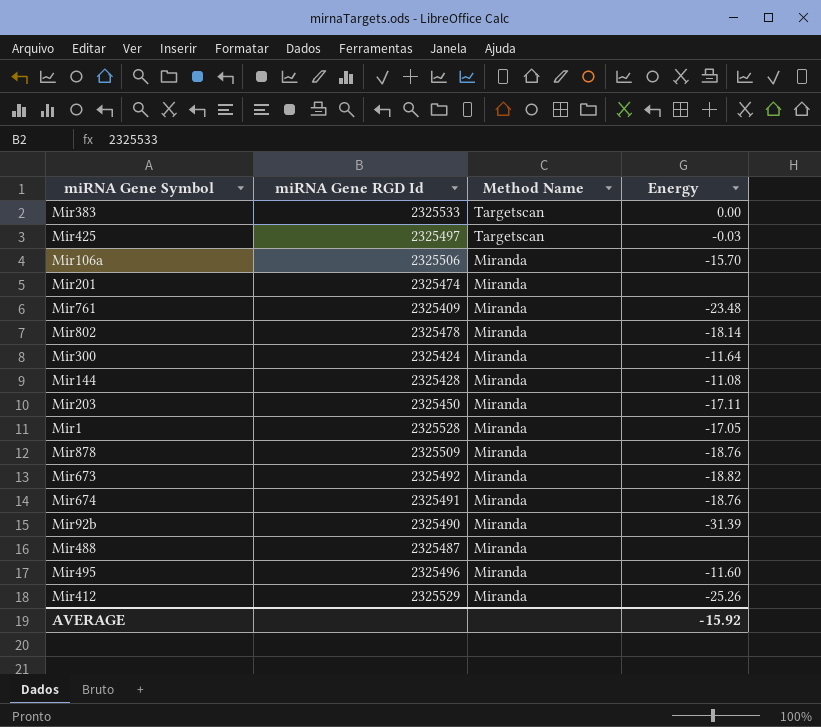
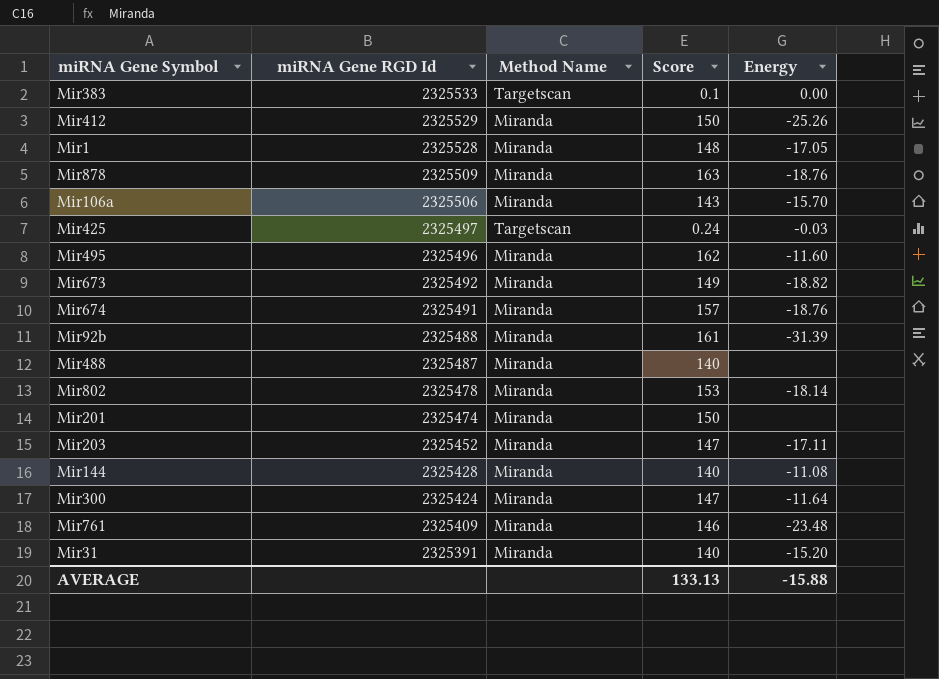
row order: Method Name descending -> miRNA Gene RGD Id descending
column Score | position: none -> 4
Mir92b | miRNA Gene RGD Id: 2325490 -> 2325488
Mir203 | miRNA Gene RGD Id: 2325450 -> 2325452
row Mir31: none -> 2325391 | Miranda | 140 | -15.20
AVERAGE | Energy: -15.92 -> -15.88

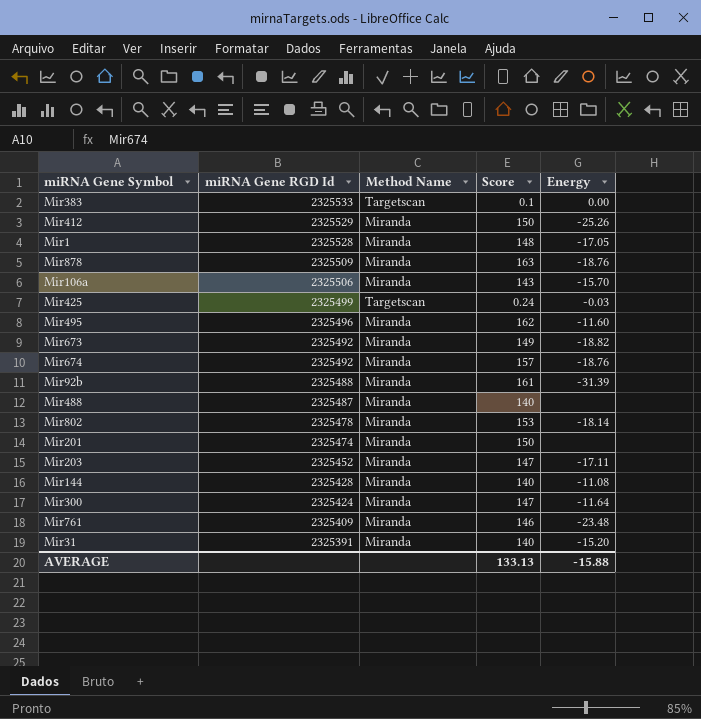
Mir425 | miRNA Gene RGD Id: 2325497 -> 2325499
Mir674 | miRNA Gene RGD Id: 2325491 -> 2325492

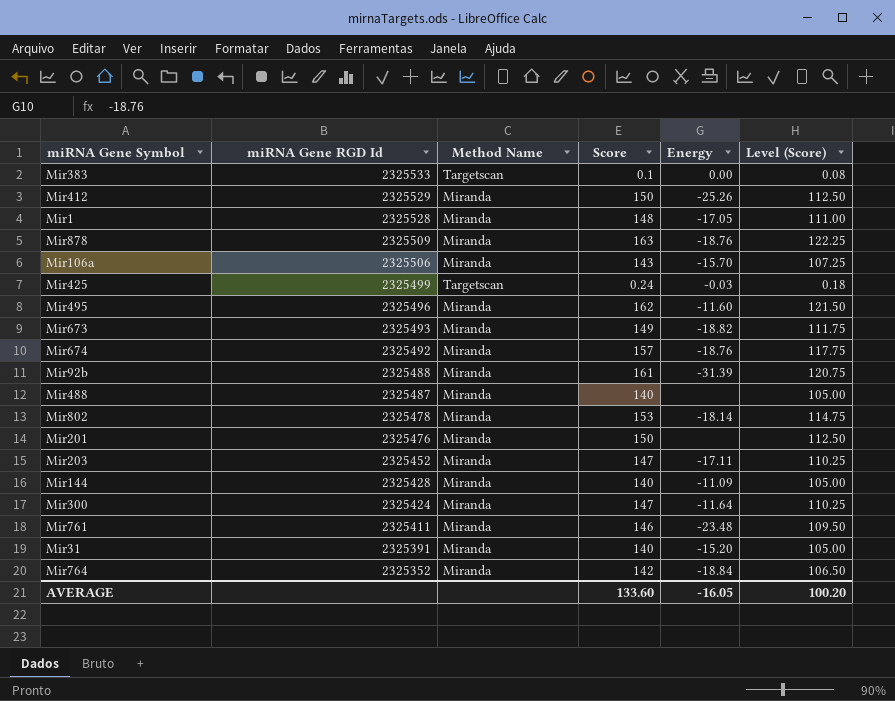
column Level (Score) | formula: none -> [Score] * 0.75
Mir673 | miRNA Gene RGD Id: 2325492 -> 2325493
Mir201 | miRNA Gene RGD Id: 2325474 -> 2325476
Mir144 | Energy: -11.08 -> -11.09
Mir761 | miRNA Gene RGD Id: 2325409 -> 2325411
row Mir764: none -> 2325352 | Miranda | 142 | -18.84 | 106.50
AVERAGE | Score: 133.13 -> 133.60
AVERAGE | Energy: -15.88 -> -16.05

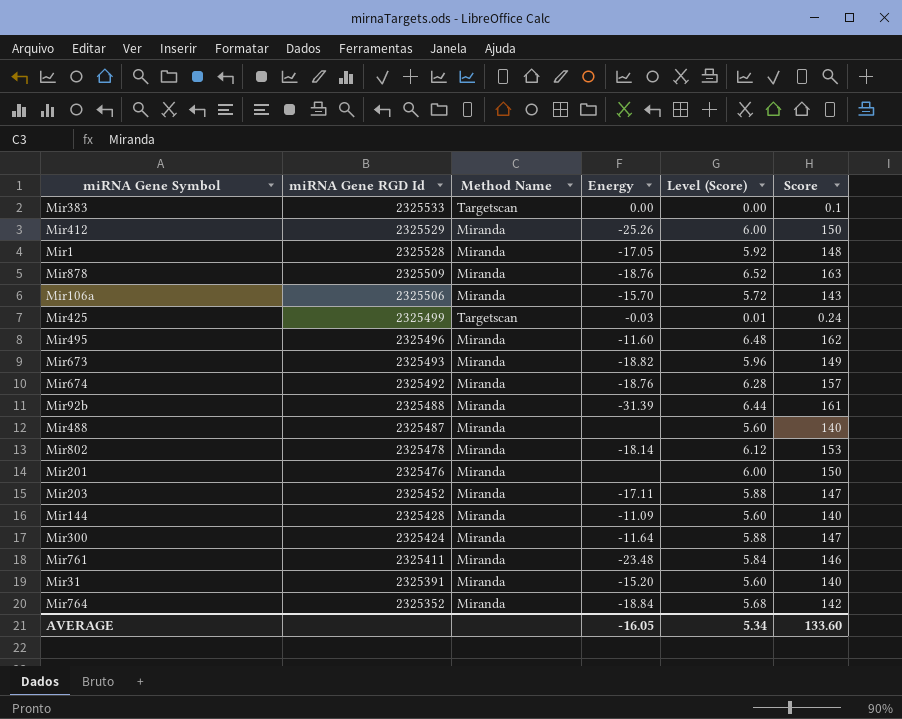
column Level (Score) | formula: [Score] * 0.75 -> [Score] * 0.04
column Score | position: 4 -> 6
AVERAGE | Level (Score): 100.20 -> 5.34

